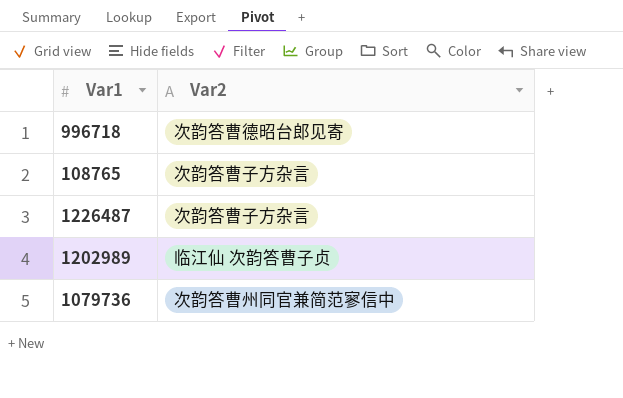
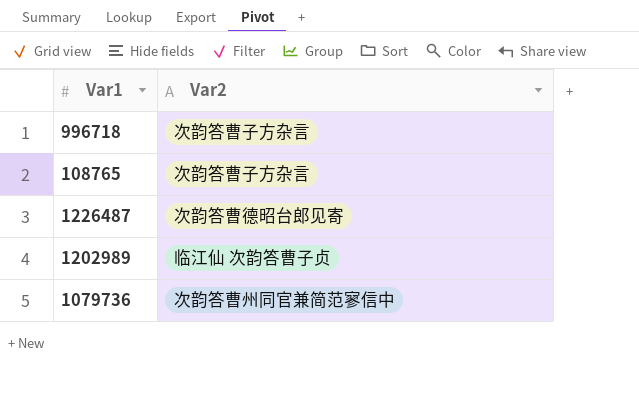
996718 | Var2: 次韵答曹德昭台郎见寄 -> 次韵答曹子方杂言
1226487 | Var2: 次韵答曹子方杂言 -> 次韵答曹德昭台郎见寄

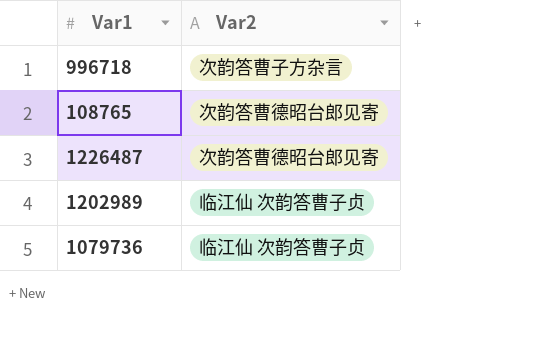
108765 | Var2: 次韵答曹子方杂言 -> 次韵答曹德昭台郎见寄
1079736 | Var2: 次韵答曹州同官兼简范寥信中 -> 临江仙 次韵答曹子贞

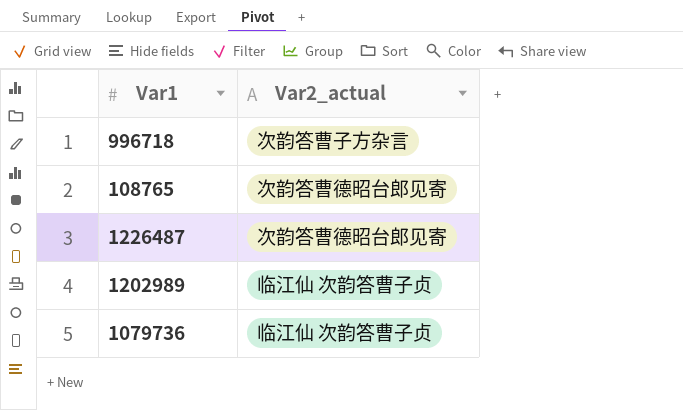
column name: Var2 -> Var2_actual

